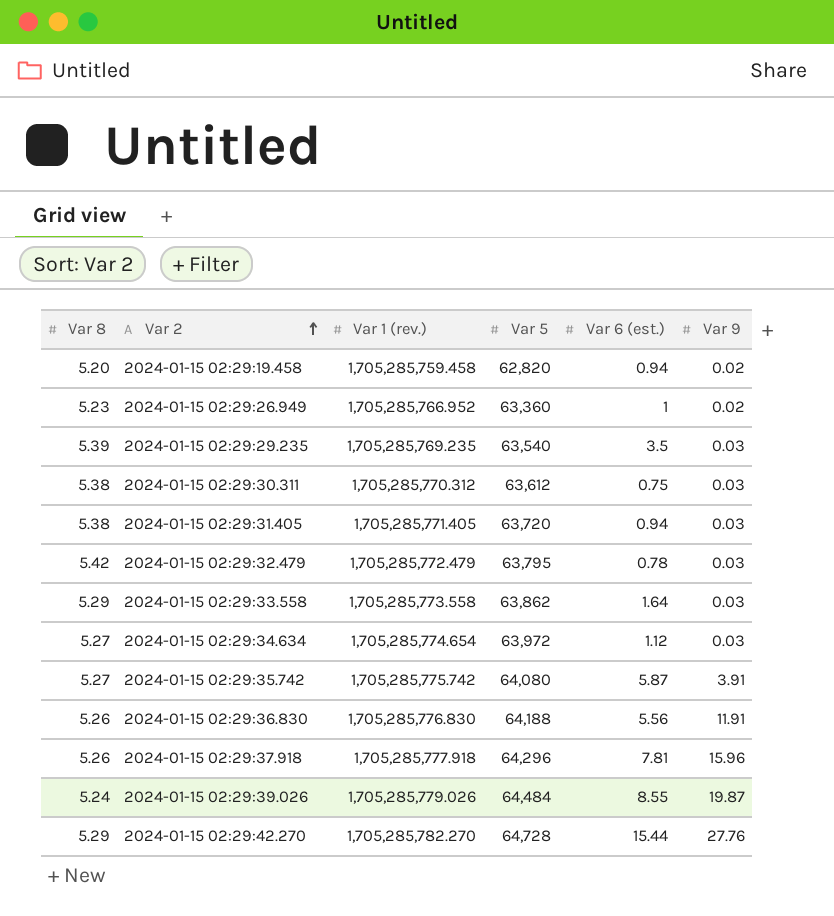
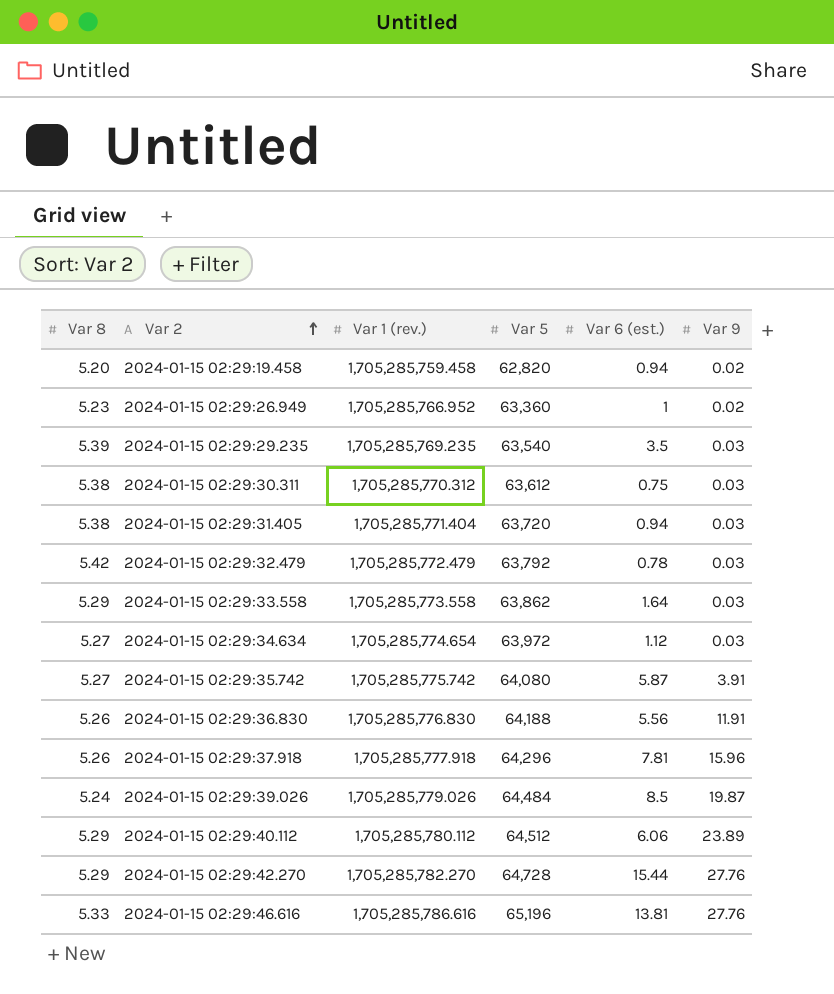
2024-01-15 02:29:31.405 | Var 1 (rev.): 1,705,285,771.405 -> 1,705,285,771.404
2024-01-15 02:29:32.479 | Var 5: 63,795 -> 63,792
2024-01-15 02:29:39.026 | Var 6 (est.): 8.55 -> 8.5
row 2024-01-15 02:29:40.112: none -> 5.29 | 1,705,285,780.112 | 64,512 | 6.06 | 23.89
row 2024-01-15 02:29:46.616: none -> 5.33 | 1,705,285,786.616 | 65,196 | 13.81 | 27.76

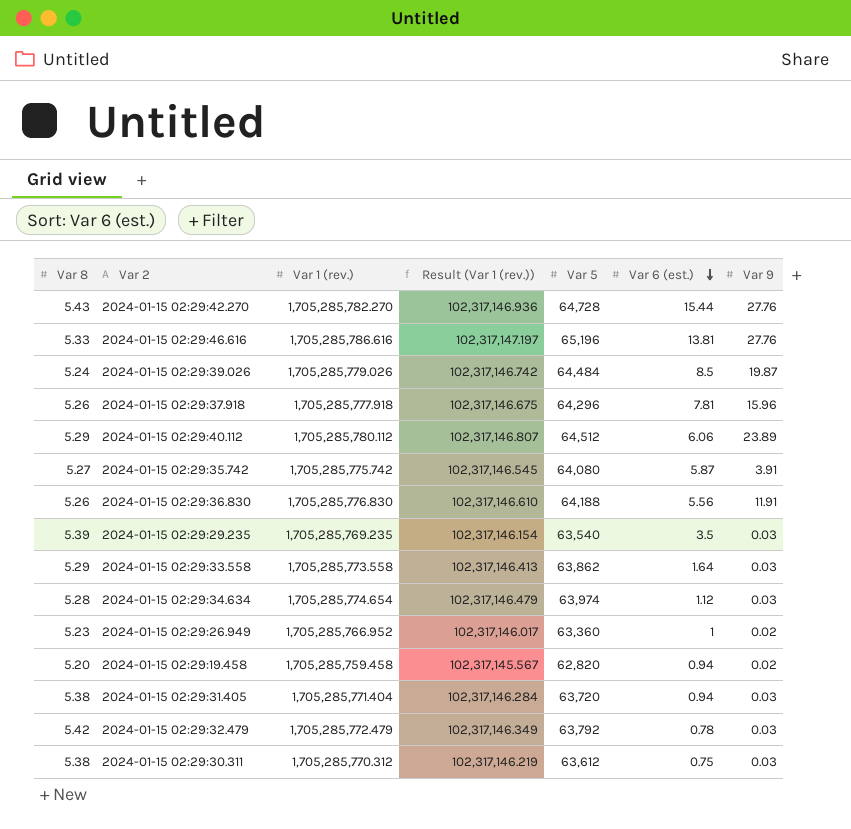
row order: Var 2 ascending -> Var 6 (est.) descending
column Result (Var 1 (rev.)) | formula: none -> [Var 1 (rev.)] * 0.06
2024-01-15 02:29:42.270 | Var 8: 5.29 -> 5.43
2024-01-15 02:29:34.634 | Var 8: 5.27 -> 5.28
2024-01-15 02:29:34.634 | Var 5: 63,972 -> 63,974

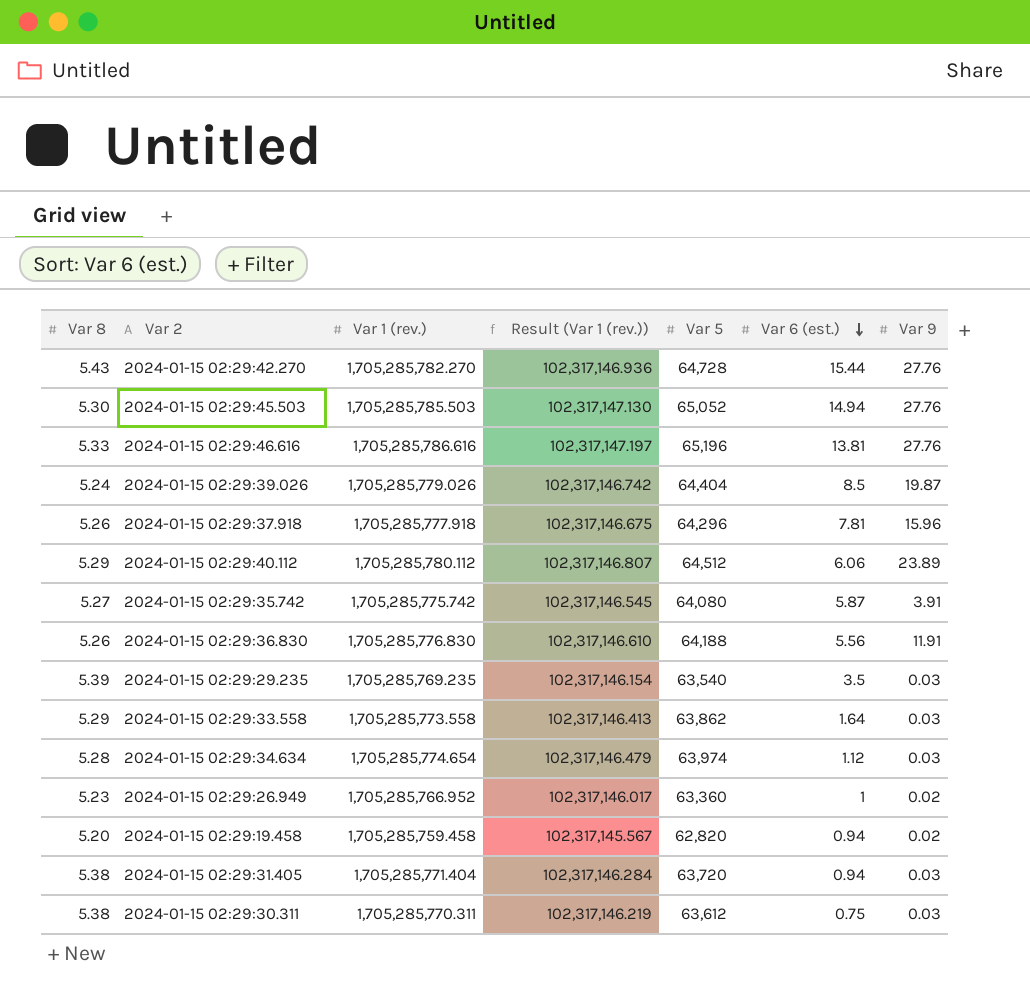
row 2024-01-15 02:29:32.479: 5.42 | 1,705,285,772.479 | 102,317,146.349 | 63,792 | 0.78 | 0.03 -> none
row 2024-01-15 02:29:45.503: none -> 5.30 | 1,705,285,785.503 | 102,317,147.130 | 65,052 | 14.94 | 27.76
2024-01-15 02:29:39.026 | Var 5: 64,484 -> 64,404
2024-01-15 02:29:30.311 | Var 1 (rev.): 1,705,285,770.312 -> 1,705,285,770.311

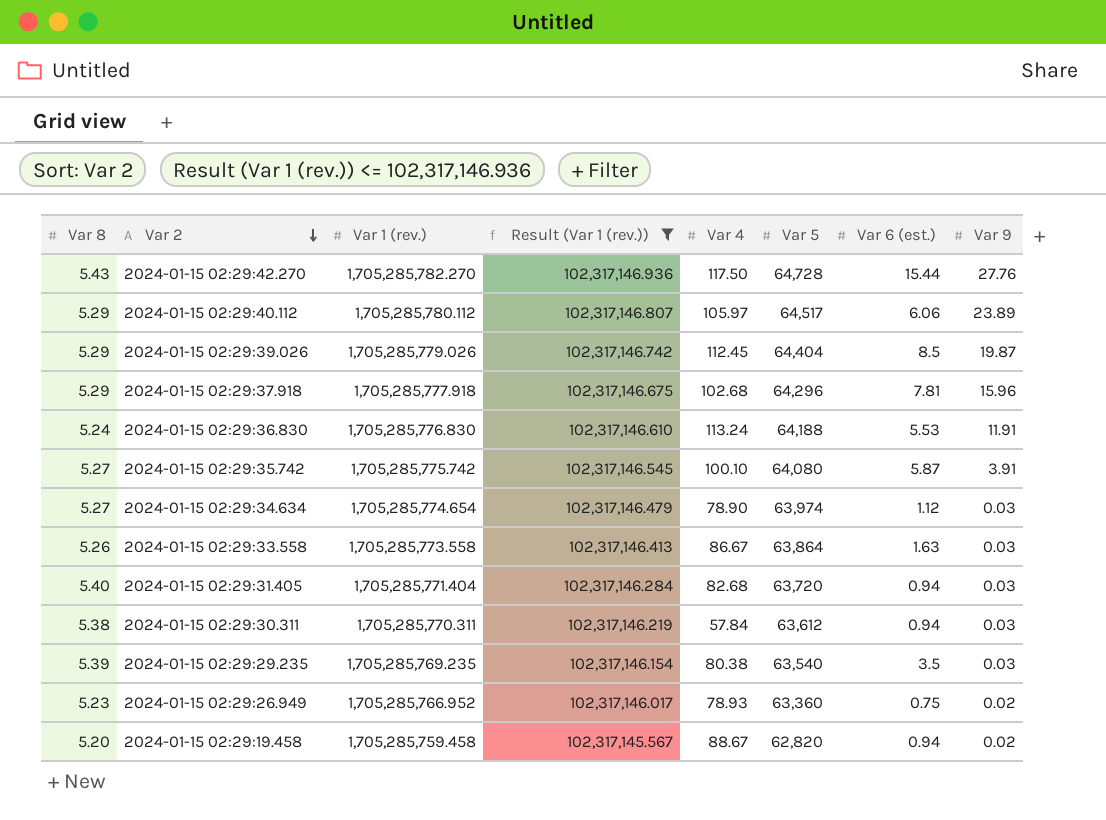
filter: none -> Result (Var 1 (rev.)) <= 102,317,146.936
row order: Var 6 (est.) descending -> Var 2 descending
column Var 4 | position: none -> 5
2024-01-15 02:29:40.112 | Var 5: 64,512 -> 64,517
2024-01-15 02:29:39.026 | Var 8: 5.24 -> 5.29
2024-01-15 02:29:37.918 | Var 8: 5.26 -> 5.29
2024-01-15 02:29:36.830 | Var 8: 5.26 -> 5.24
2024-01-15 02:29:36.830 | Var 6 (est.): 5.56 -> 5.53
2024-01-15 02:29:34.634 | Var 8: 5.28 -> 5.27
2024-01-15 02:29:33.558 | Var 8: 5.29 -> 5.26
2024-01-15 02:29:33.558 | Var 5: 63,862 -> 63,864
2024-01-15 02:29:33.558 | Var 6 (est.): 1.64 -> 1.63
2024-01-15 02:29:31.405 | Var 8: 5.38 -> 5.40
2024-01-15 02:29:30.311 | Var 6 (est.): 0.75 -> 0.94
2024-01-15 02:29:26.949 | Var 6 (est.): 1 -> 0.75

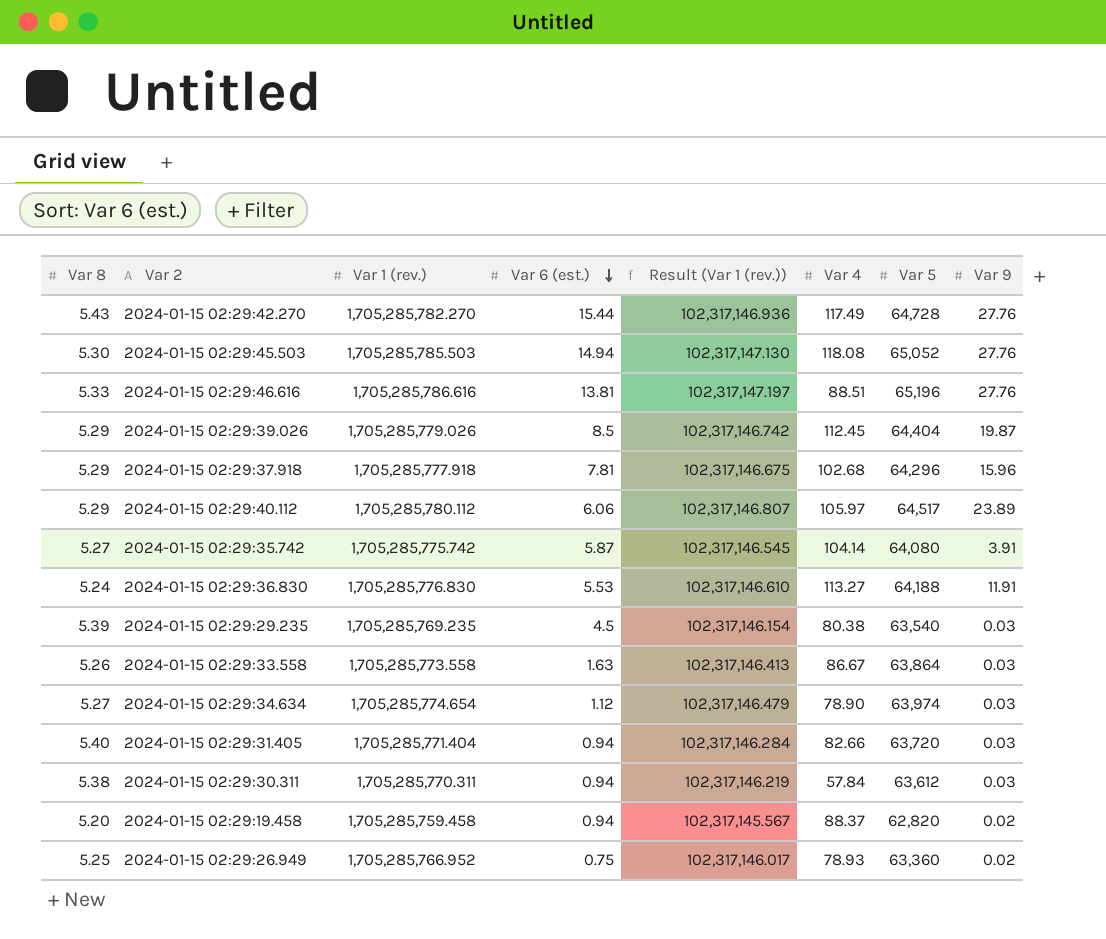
filter: Result (Var 1 (rev.)) <= 102,317,146.936 -> none
row order: Var 2 descending -> Var 6 (est.) descending
column Var 6 (est.) | position: 7 -> 4
2024-01-15 02:29:42.270 | Var 4: 117.50 -> 117.49
2024-01-15 02:29:35.742 | Var 4: 100.10 -> 104.14
2024-01-15 02:29:36.830 | Var 4: 113.24 -> 113.27
2024-01-15 02:29:29.235 | Var 6 (est.): 3.5 -> 4.5
2024-01-15 02:29:31.405 | Var 4: 82.68 -> 82.66
2024-01-15 02:29:19.458 | Var 4: 88.67 -> 88.37
2024-01-15 02:29:26.949 | Var 8: 5.23 -> 5.25

